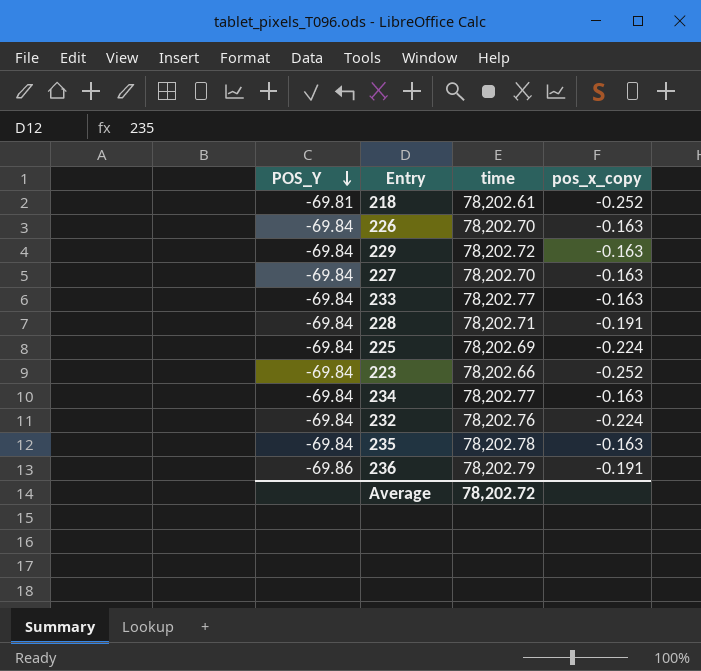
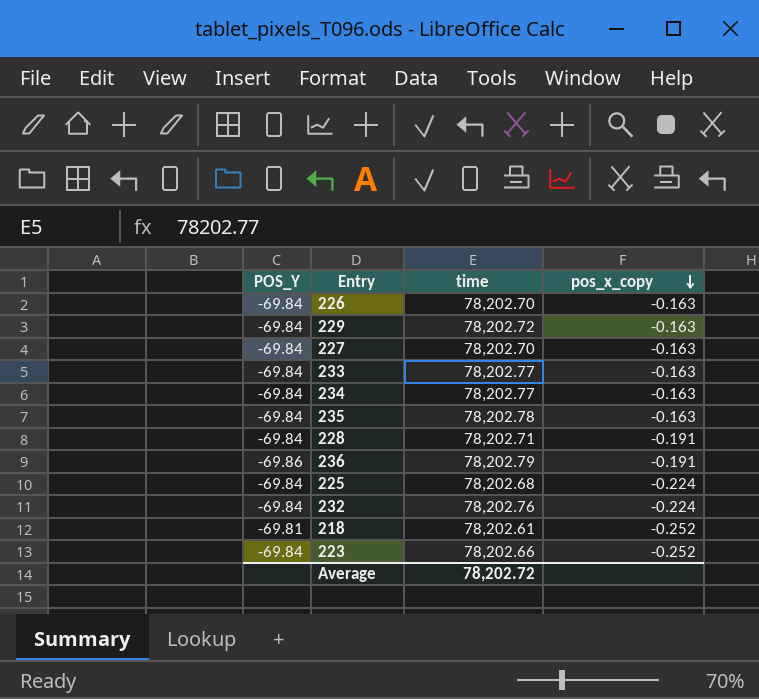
row order: POS_Y descending -> pos_x_copy descending
225 | time: 78,202.69 -> 78,202.68

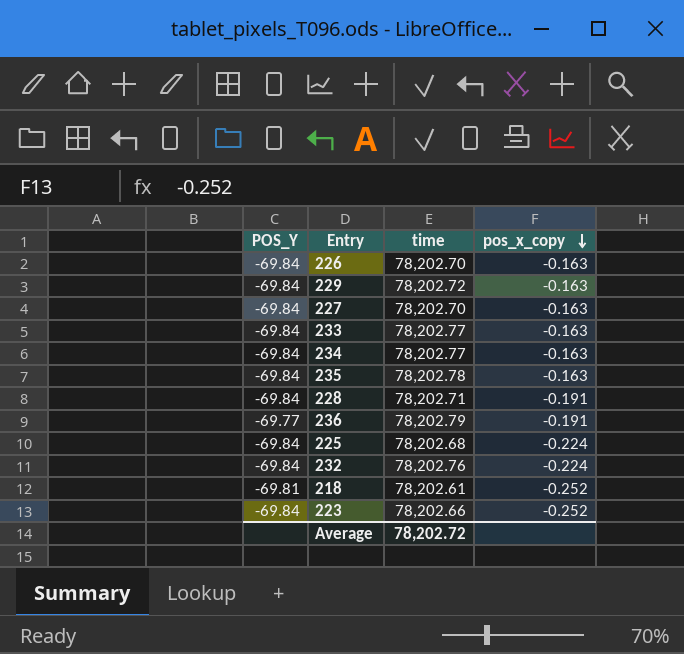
236 | POS_Y: -69.86 -> -69.77

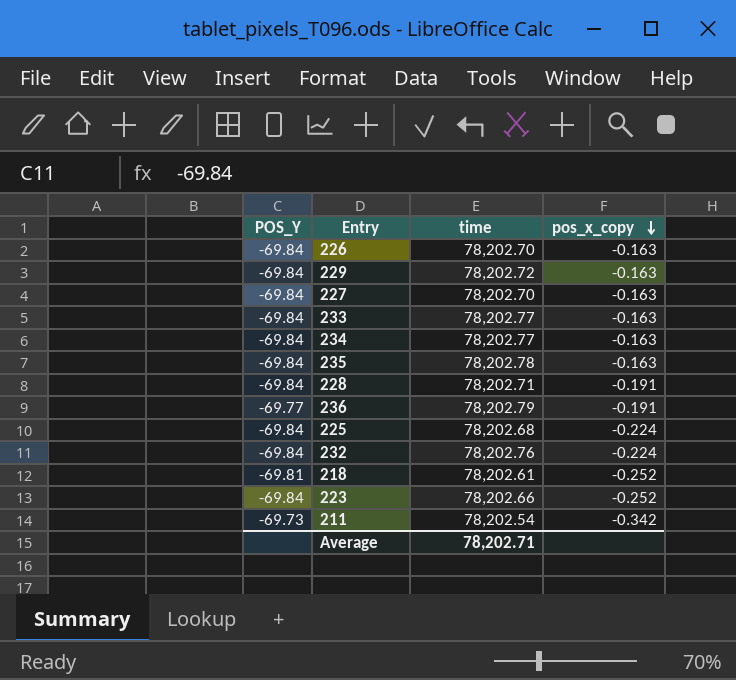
row 211: none -> -69.73 | 78,202.54 | -0.342
Average | time: 78,202.72 -> 78,202.71

